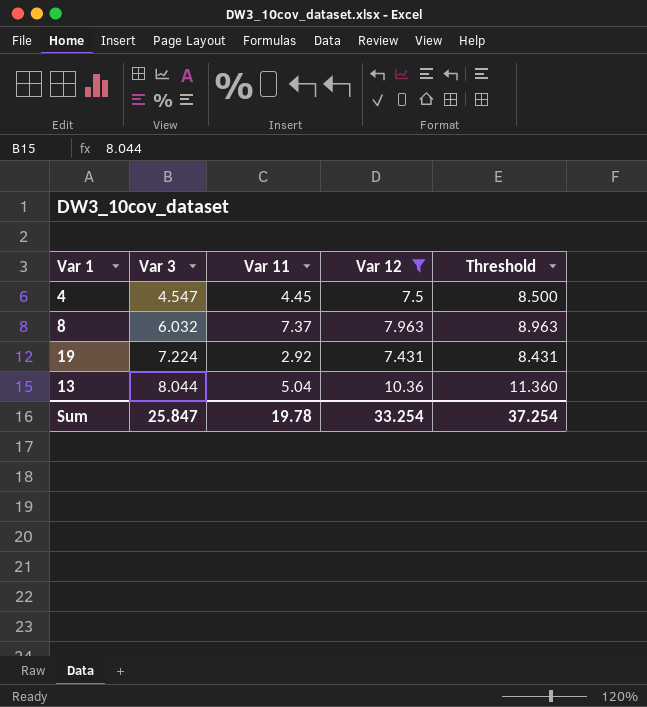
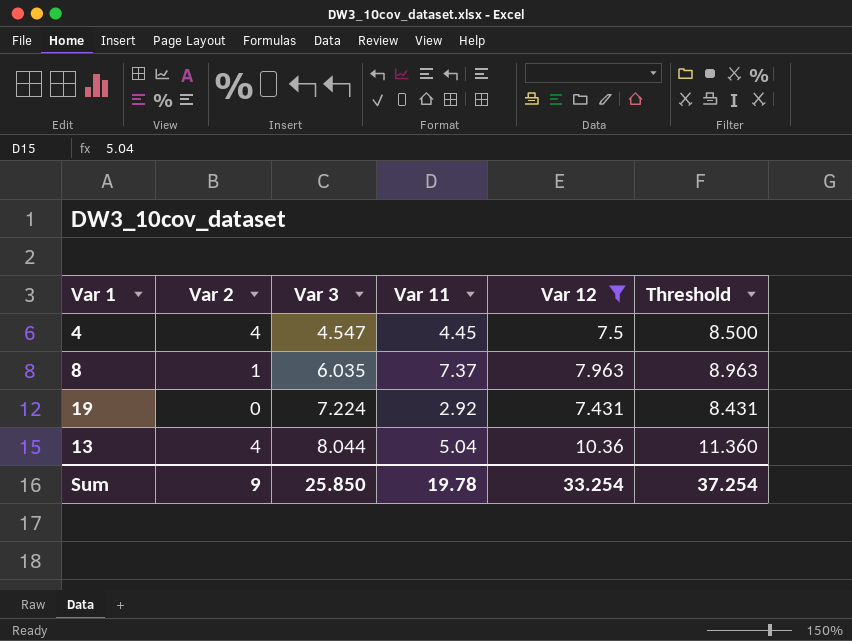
column Var 2 | position: none -> 2
8 | Var 3: 6.032 -> 6.035
Sum | Var 3: 25.847 -> 25.850

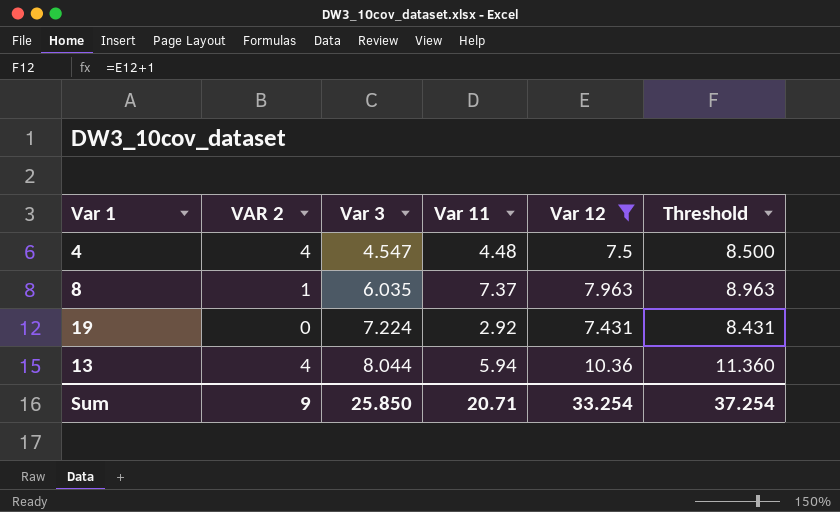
column name: Var 2 -> VAR 2
4 | Var 11: 4.45 -> 4.48
13 | Var 11: 5.04 -> 5.94
Sum | Var 11: 19.78 -> 20.71

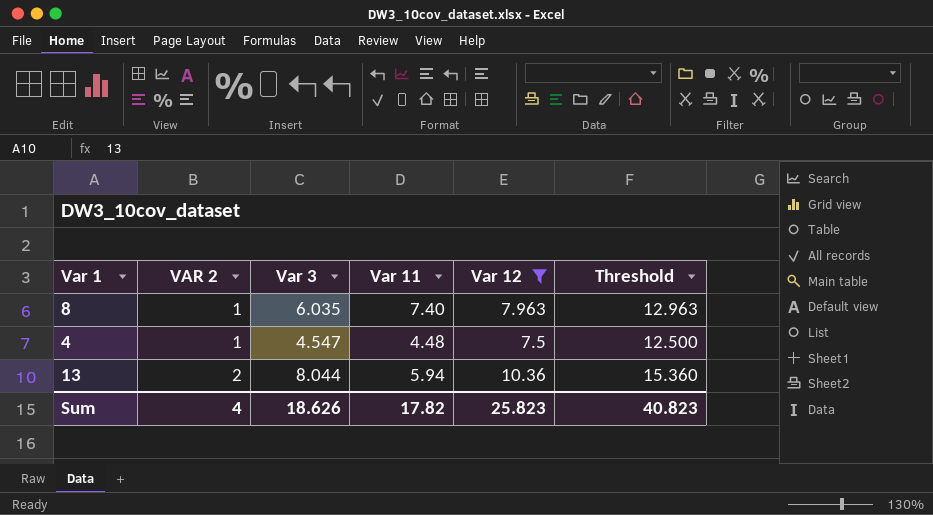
row order: Var 3 ascending -> VAR 2 ascending
column Threshold | formula: [Var 12] + 1 -> [Var 12] + 5
row 19: 0 | 7.224 | 2.92 | 7.431 | 8.431 -> none
8 | Var 11: 7.37 -> 7.40
4 | VAR 2: 4 -> 1
13 | VAR 2: 4 -> 2
Sum | VAR 2: 9 -> 4
Sum | Var 3: 25.850 -> 18.626
Sum | Var 11: 20.71 -> 17.82
Sum | Var 12: 33.254 -> 25.823
Sum | Threshold: 37.254 -> 40.823

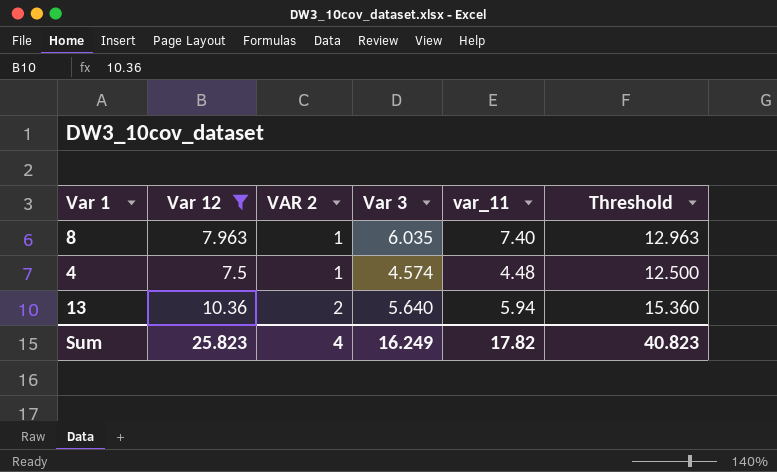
column Var 12 | position: 5 -> 2
column name: Var 11 -> var_11
4 | Var 3: 4.547 -> 4.574
13 | Var 3: 8.044 -> 5.640
Sum | Var 3: 18.626 -> 16.249

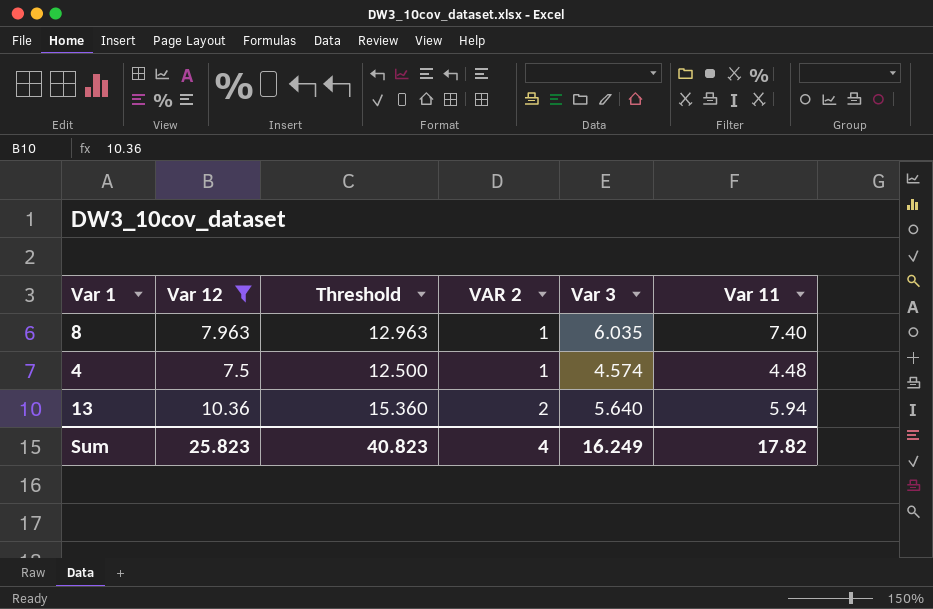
column Threshold | position: 6 -> 3
column name: var_11 -> Var 11

